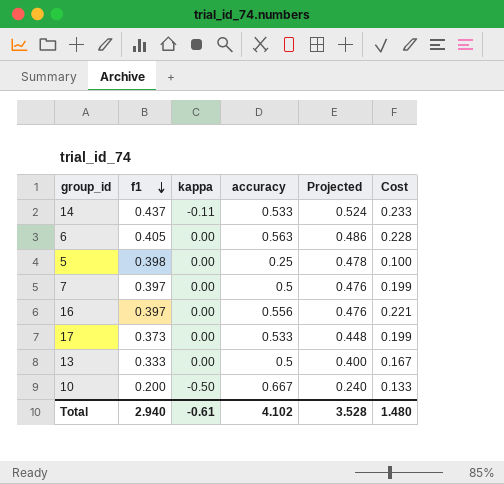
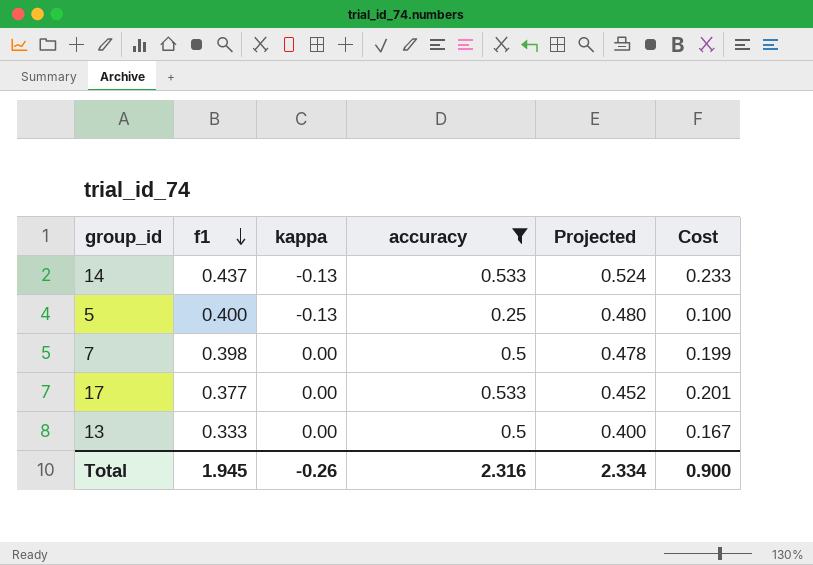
filter: none -> accuracy <= 0.533
14 | kappa: -0.11 -> -0.13
5 | f1: 0.398 -> 0.400
5 | kappa: 0.00 -> -0.13
5 | Projected: 0.478 -> 0.480
7 | f1: 0.397 -> 0.398
7 | Projected: 0.476 -> 0.478
17 | f1: 0.373 -> 0.377
17 | Projected: 0.448 -> 0.452
17 | Cost: 0.199 -> 0.201
Total | f1: 2.940 -> 1.945
Total | kappa: -0.61 -> -0.26
Total | accuracy: 4.102 -> 2.316
Total | Projected: 3.528 -> 2.334
Total | Cost: 1.480 -> 0.900

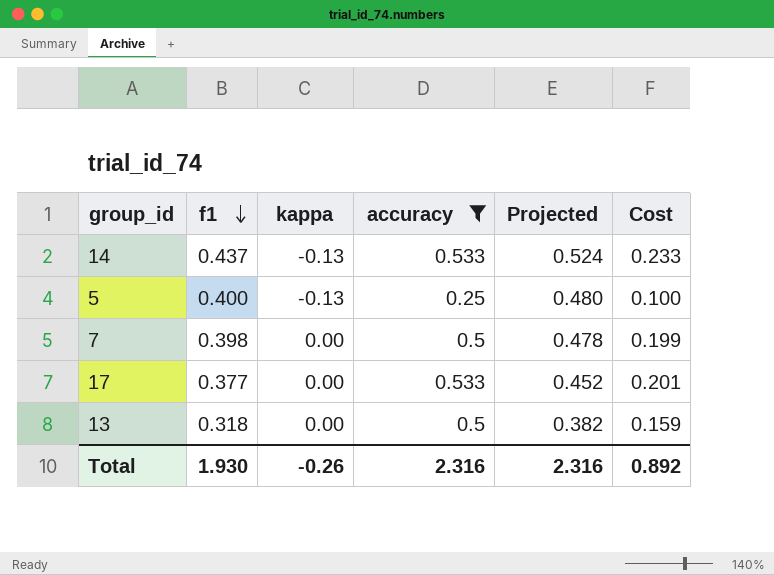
13 | f1: 0.333 -> 0.318
13 | Projected: 0.400 -> 0.382
13 | Cost: 0.167 -> 0.159
Total | f1: 1.945 -> 1.930
Total | Projected: 2.334 -> 2.316
Total | Cost: 0.900 -> 0.892

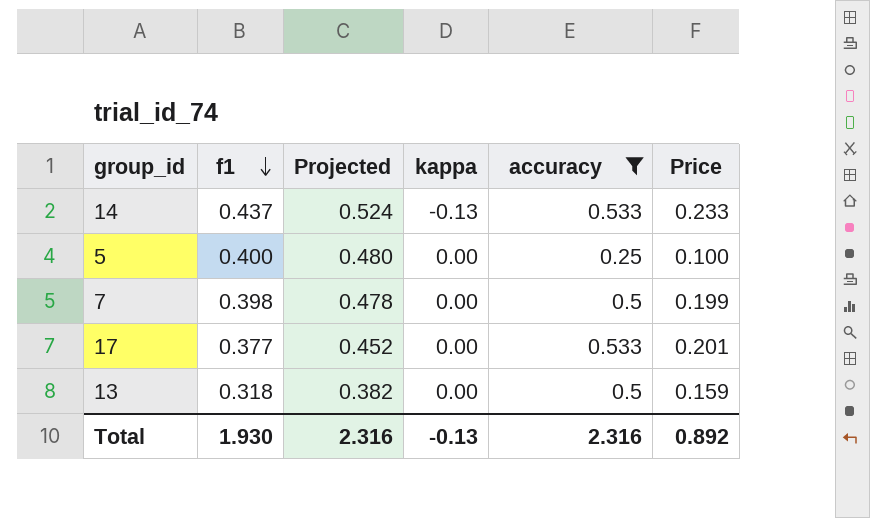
column Projected | position: 5 -> 3
column name: Cost -> Price
5 | kappa: -0.13 -> 0.00
Total | kappa: -0.26 -> -0.13

